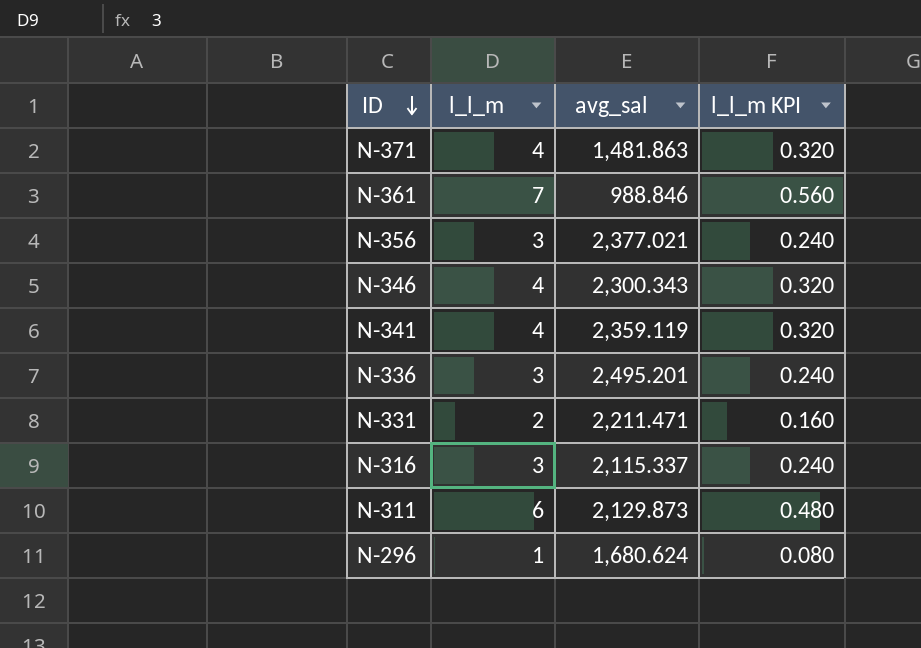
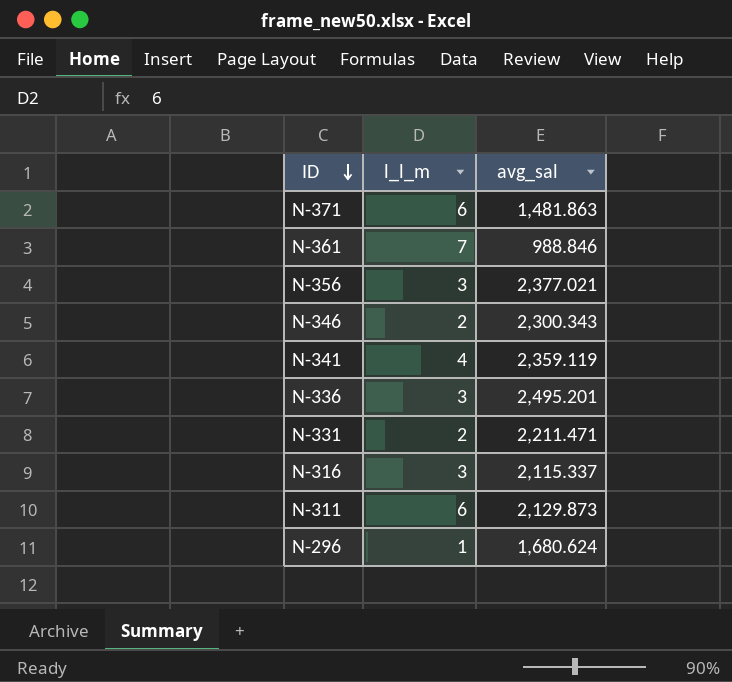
column l_l_m KPI | formula: [l_l_m] * 0.08 -> none
N-371 | l_l_m: 4 -> 6
N-346 | l_l_m: 4 -> 2

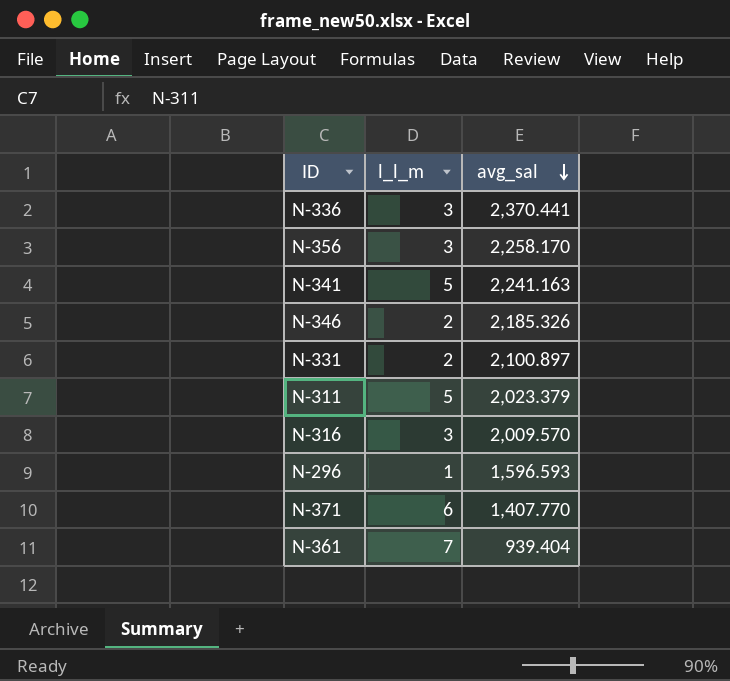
row order: ID descending -> avg_sal descending
N-336 | avg_sal: 2,495.201 -> 2,370.441
N-356 | avg_sal: 2,377.021 -> 2,258.170
N-341 | l_l_m: 4 -> 5
N-341 | avg_sal: 2,359.119 -> 2,241.163
N-346 | avg_sal: 2,300.343 -> 2,185.326
N-331 | avg_sal: 2,211.471 -> 2,100.897
N-311 | l_l_m: 6 -> 5
N-311 | avg_sal: 2,129.873 -> 2,023.379
N-316 | avg_sal: 2,115.337 -> 2,009.570
N-296 | avg_sal: 1,680.624 -> 1,596.593
N-371 | avg_sal: 1,481.863 -> 1,407.770
N-361 | avg_sal: 988.846 -> 939.404

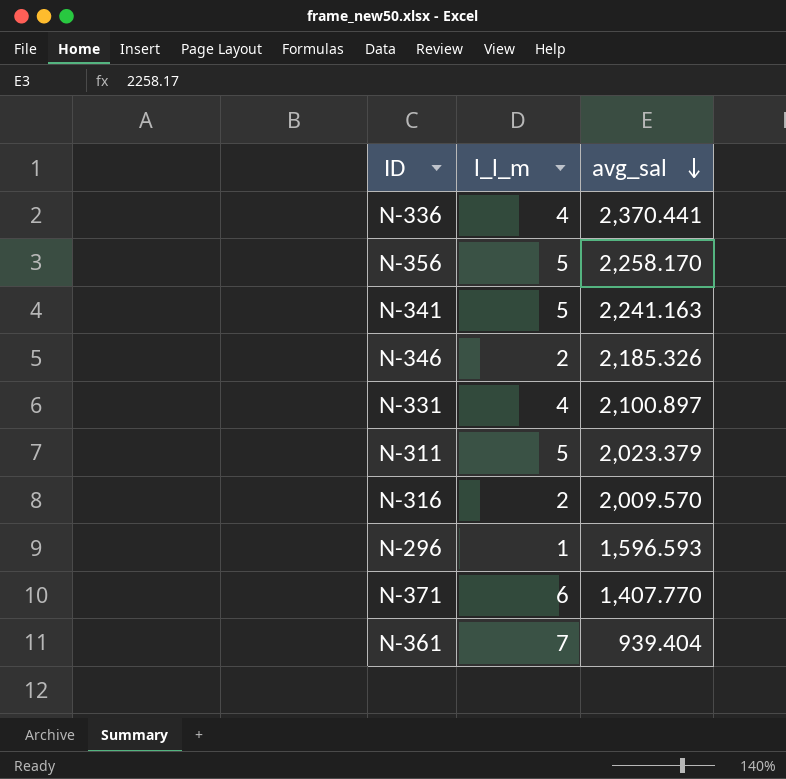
N-336 | l_l_m: 3 -> 4
N-356 | l_l_m: 3 -> 5
N-331 | l_l_m: 2 -> 4
N-316 | l_l_m: 3 -> 2

